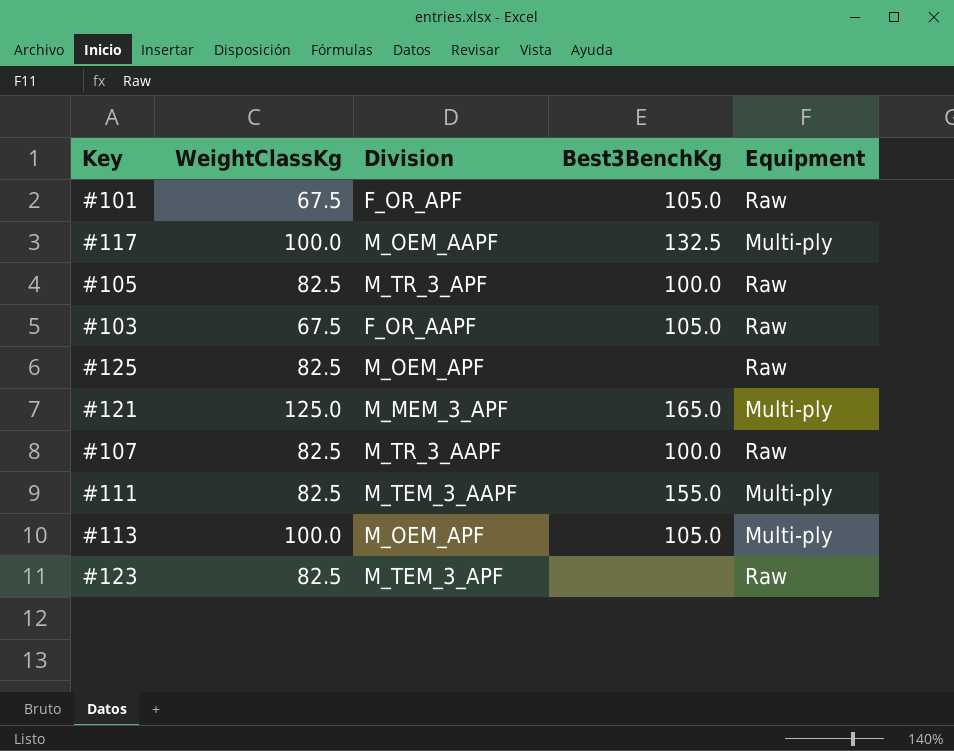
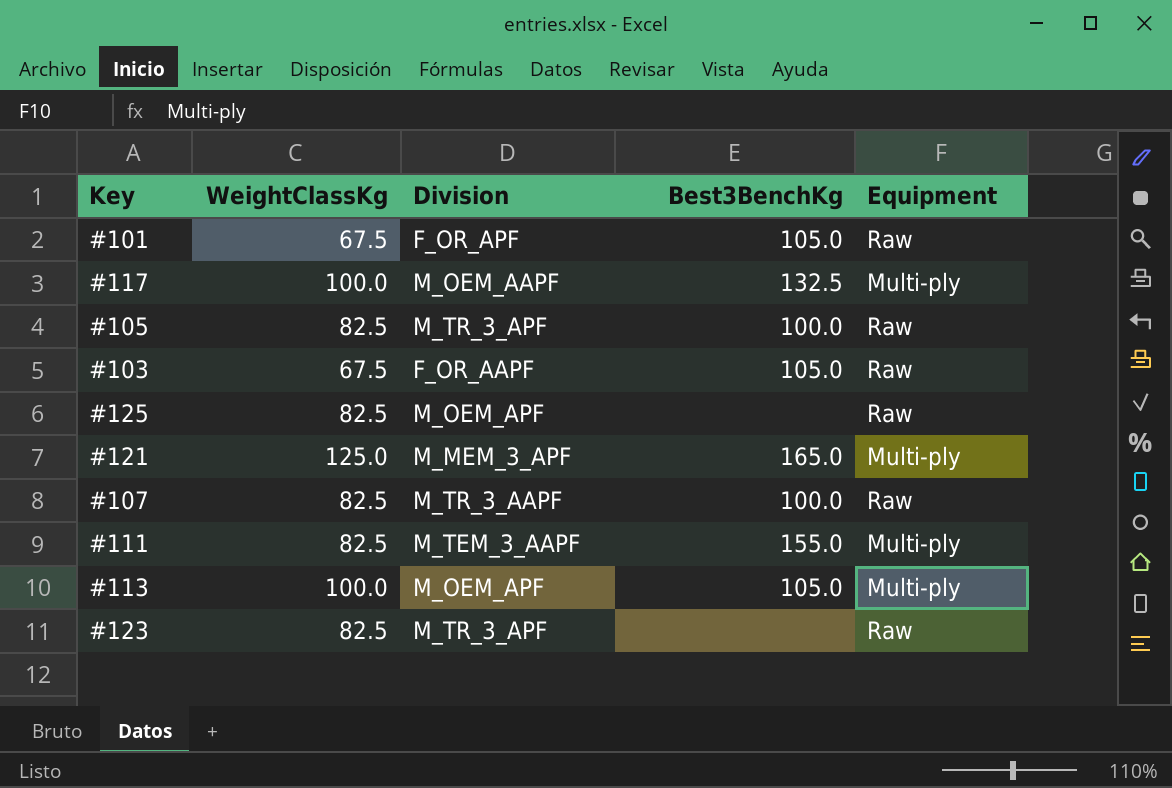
#123 | Division: M_TEM_3_APF -> M_TR_3_APF

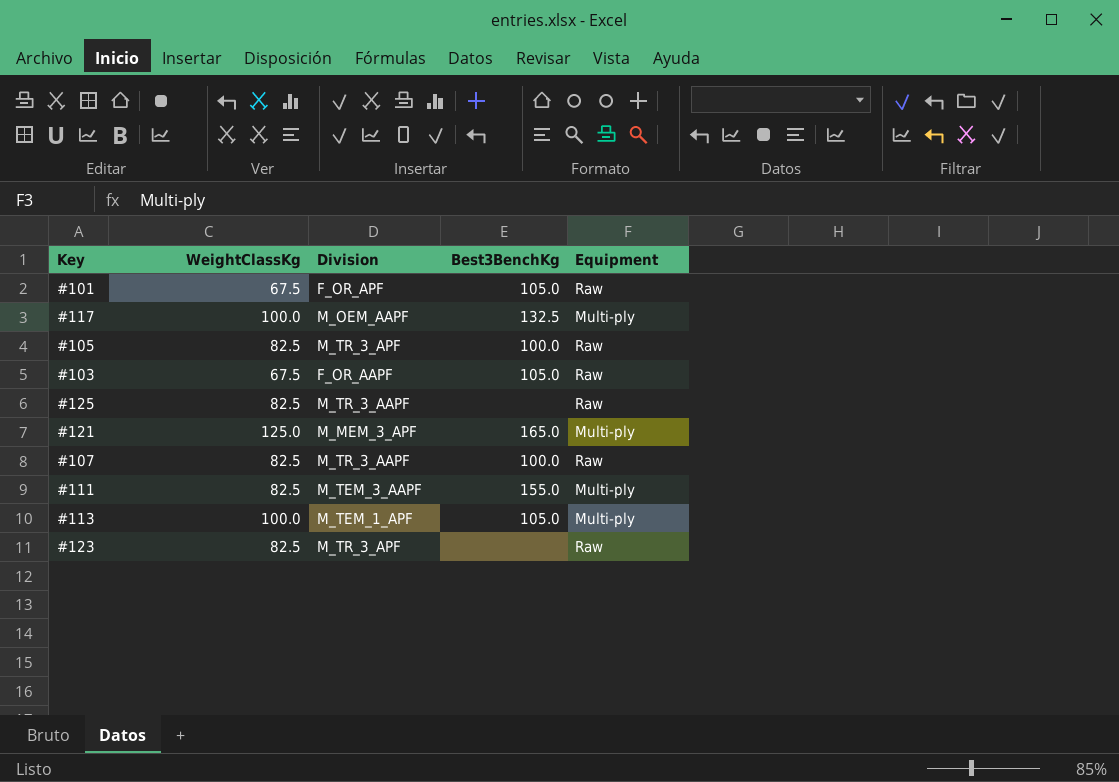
#125 | Division: M_OEM_APF -> M_TR_3_AAPF
#113 | Division: M_OEM_APF -> M_TEM_1_APF

